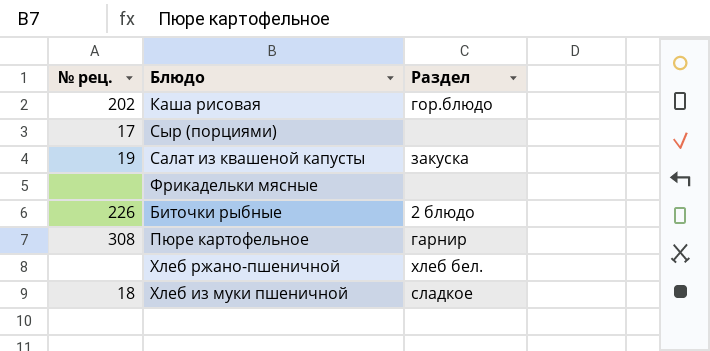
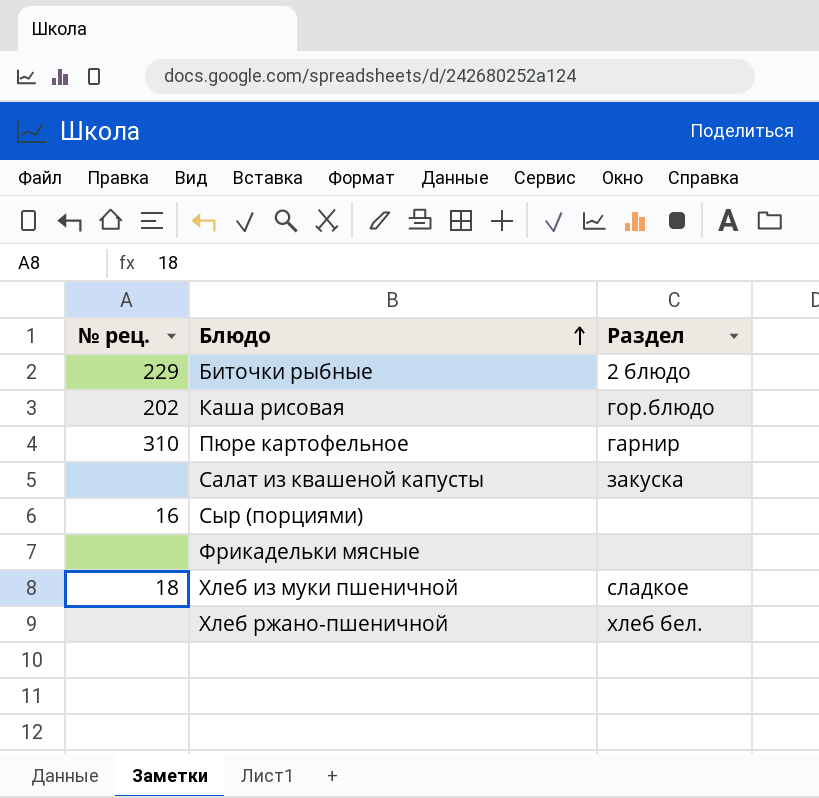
row order: none -> Блюдо ascending
Биточки рыбные | № рец.: 226 -> 229
Пюре картофельное | № рец.: 308 -> 310
Салат из квашеной капусты | № рец.: 19 -> none
Сыр (порциями) | № рец.: 17 -> 16

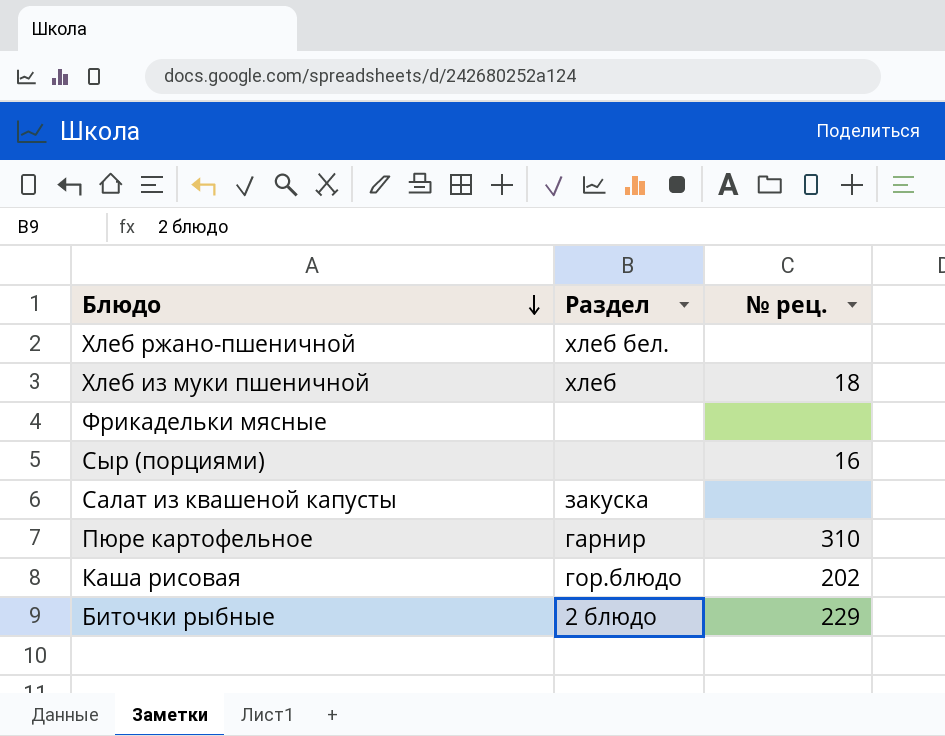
row order: Блюдо ascending -> Блюдо descending
column № рец. | position: 1 -> 3
Хлеб из муки пшеничной | Раздел: сладкое -> хлеб

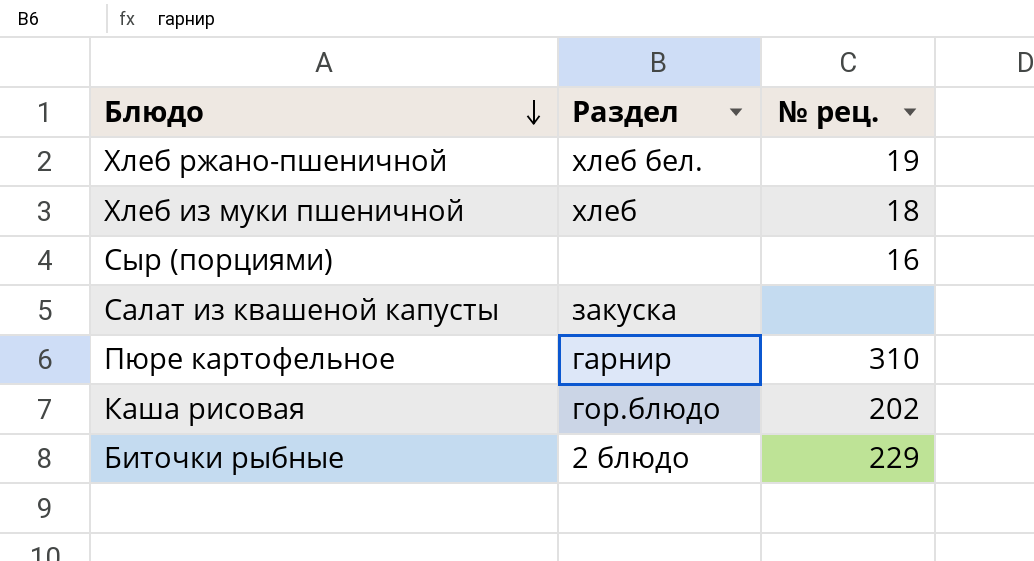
row Фрикадельки мясные: none | none -> none
Хлеб ржано-пшеничной | № рец.: none -> 19

